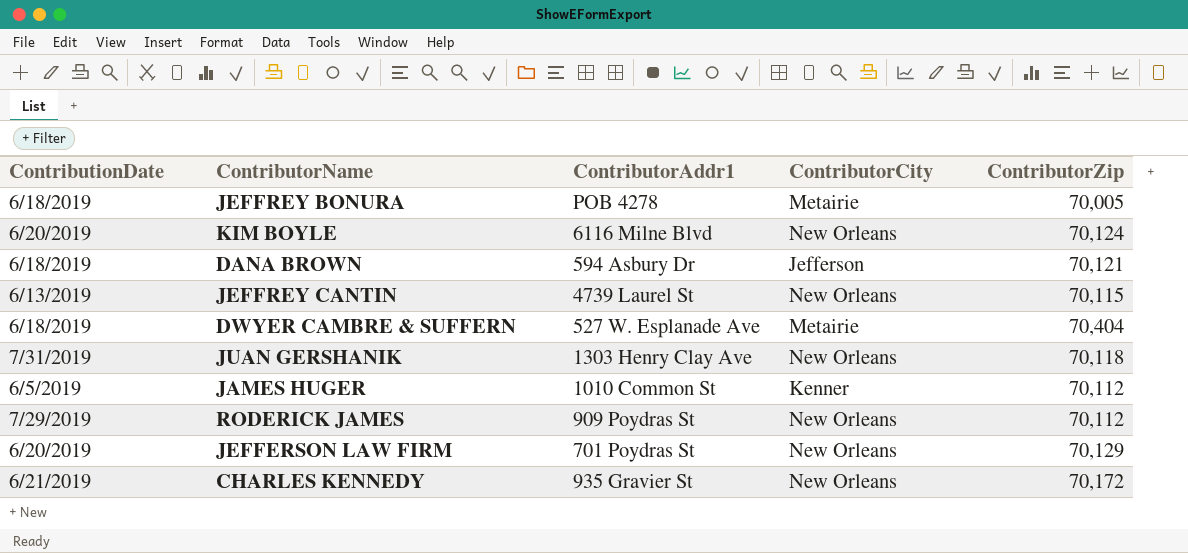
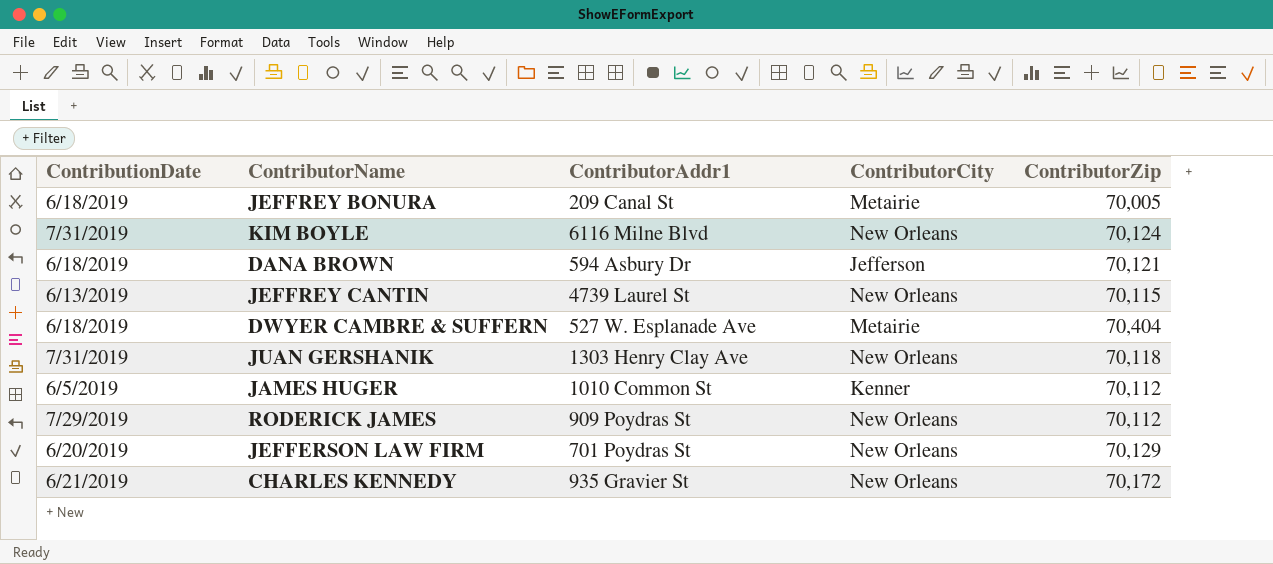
JEFFREY BONURA | ContributorAddr1: POB 4278 -> 209 Canal St
KIM BOYLE | ContributionDate: 6/20/2019 -> 7/31/2019

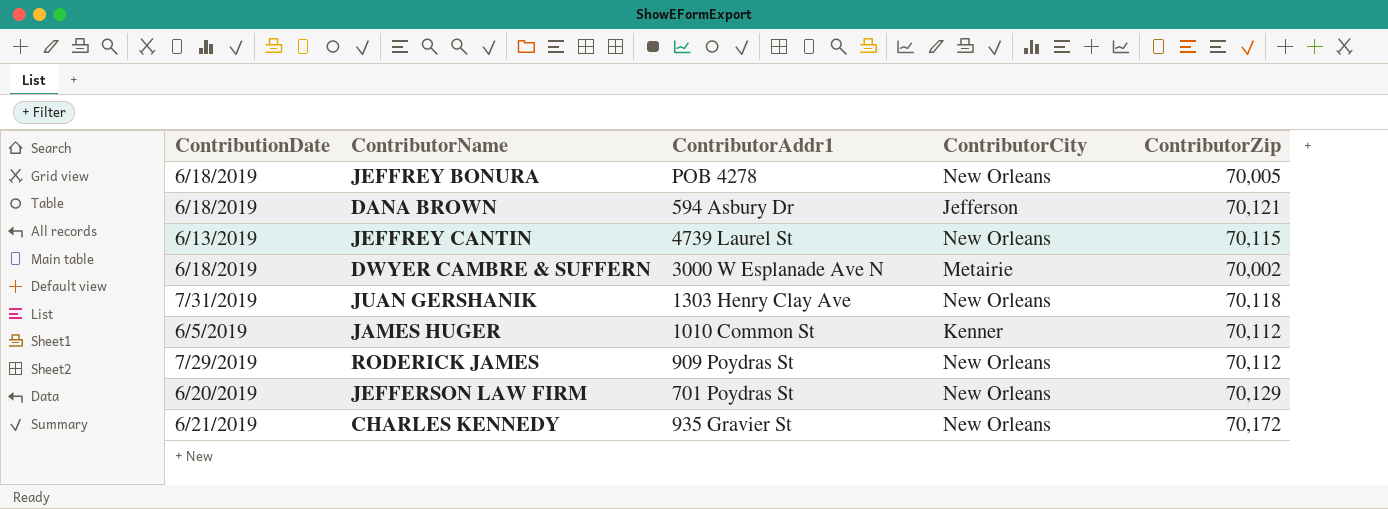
row KIM BOYLE: 7/31/2019 | 6116 Milne Blvd | New Orleans | 70,124 -> none
JEFFREY BONURA | ContributorAddr1: 209 Canal St -> POB 4278
JEFFREY BONURA | ContributorCity: Metairie -> New Orleans
DWYER CAMBRE & SUFFERN | ContributorAddr1: 527 W. Esplanade Ave -> 3000 W Esplanade Ave N
DWYER CAMBRE & SUFFERN | ContributorZip: 70,404 -> 70,002

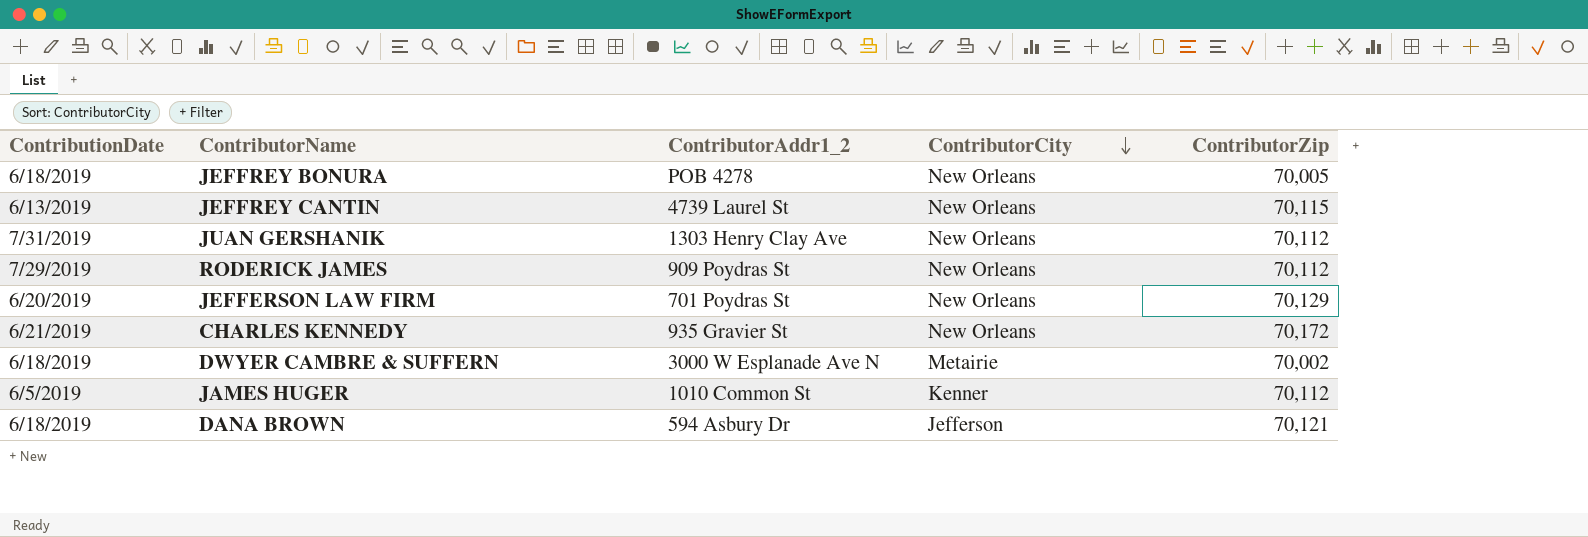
row order: none -> ContributorCity descending
column name: ContributorAddr1 -> ContributorAddr1_2
JUAN GERSHANIK | ContributorZip: 70,118 -> 70,112

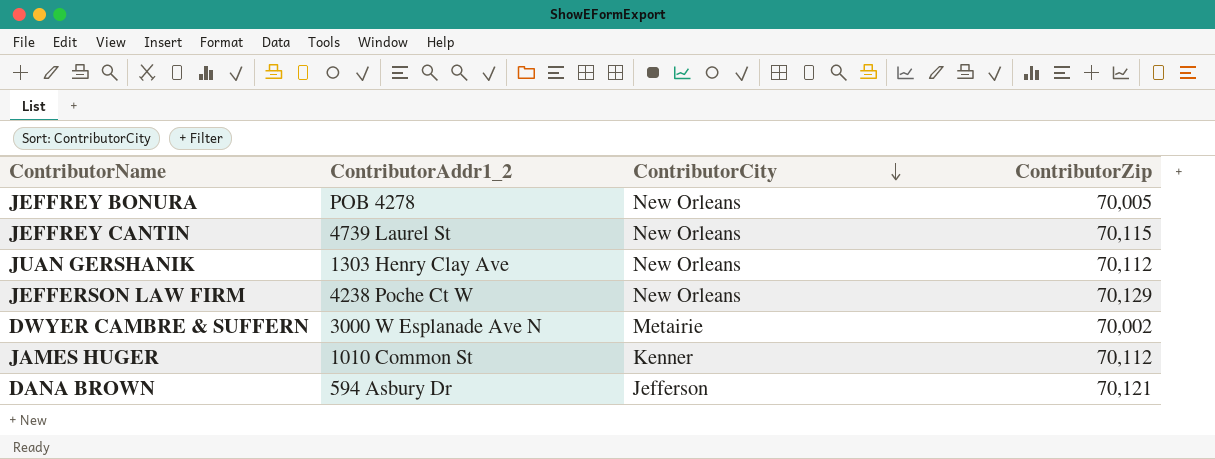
column ContributionDate | position: 1 -> none
row RODERICK JAMES: 7/29/2019 | 909 Poydras St | New Orleans | 70,112 -> none
row CHARLES KENNEDY: 6/21/2019 | 935 Gravier St | New Orleans | 70,172 -> none
JEFFERSON LAW FIRM | ContributorAddr1_2: 701 Poydras St -> 4238 Poche Ct W

